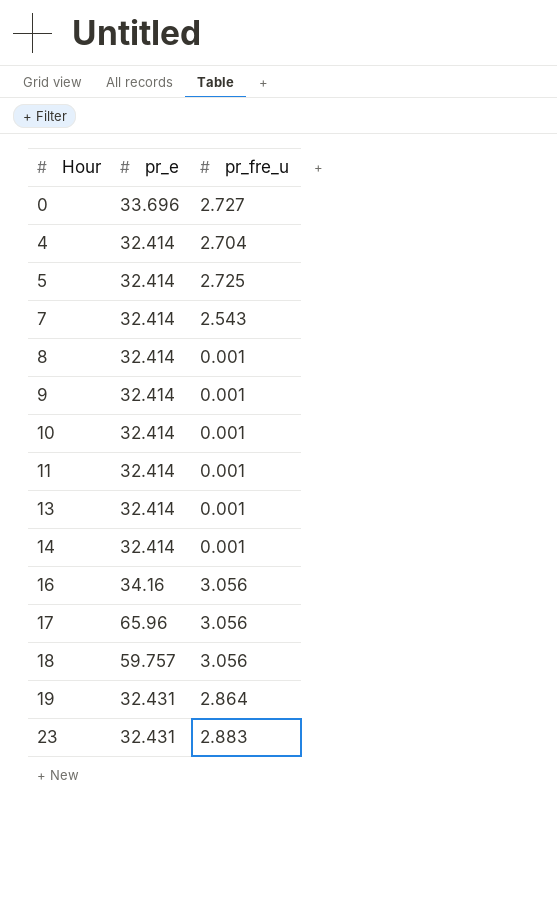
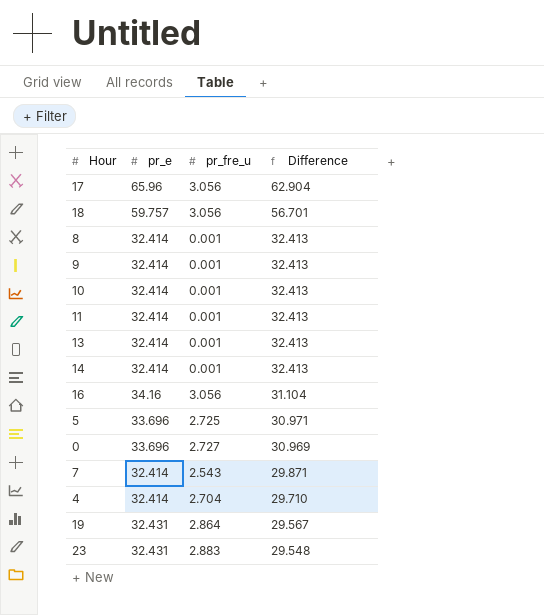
row order: Hour ascending -> Difference descending
column Difference | formula: none -> [pr_e] - [pr_fre_u]
5 | pr_e: 32.414 -> 33.696

